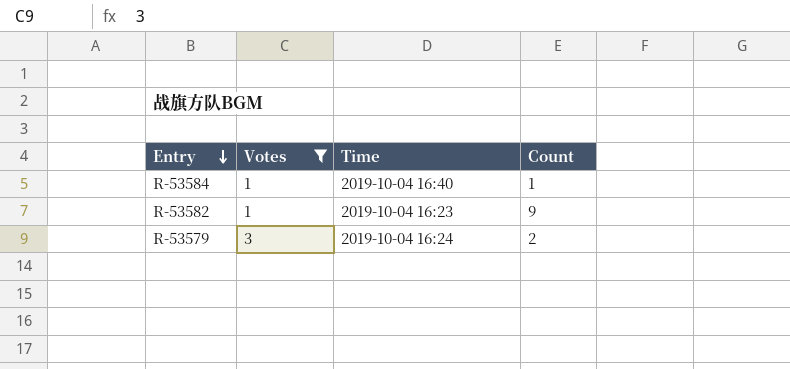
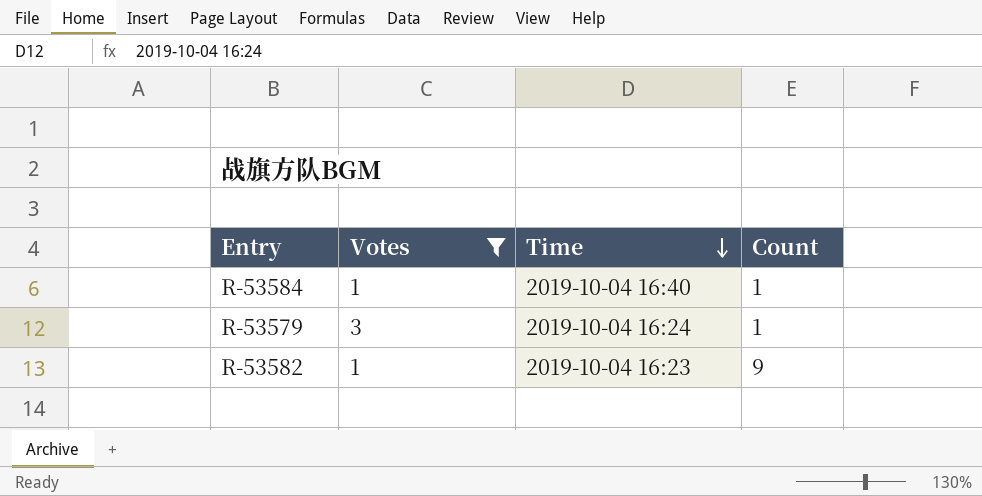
row order: Entry descending -> Time descending
R-53579 | Count: 2 -> 1

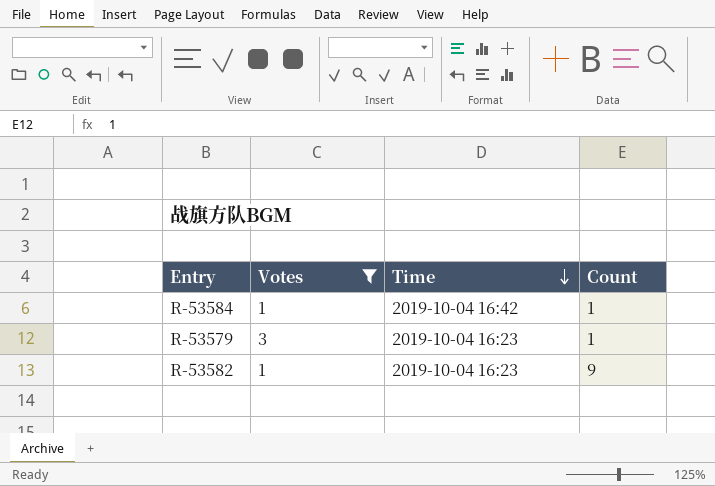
R-53584 | Time: 2019-10-04 16:40 -> 2019-10-04 16:42
R-53579 | Time: 2019-10-04 16:24 -> 2019-10-04 16:23

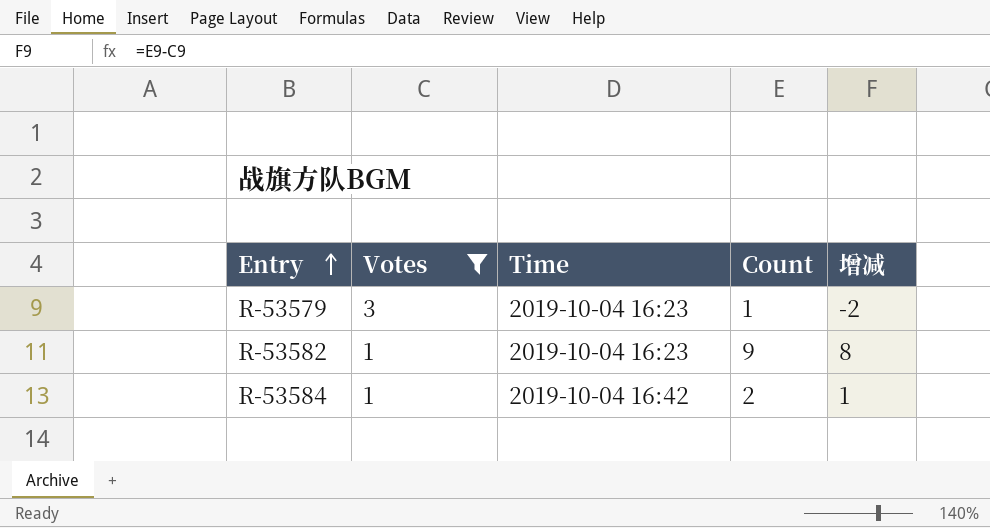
row order: Time descending -> Entry ascending
column 增减 | formula: none -> [Count] - [Votes]
R-53584 | Count: 1 -> 2

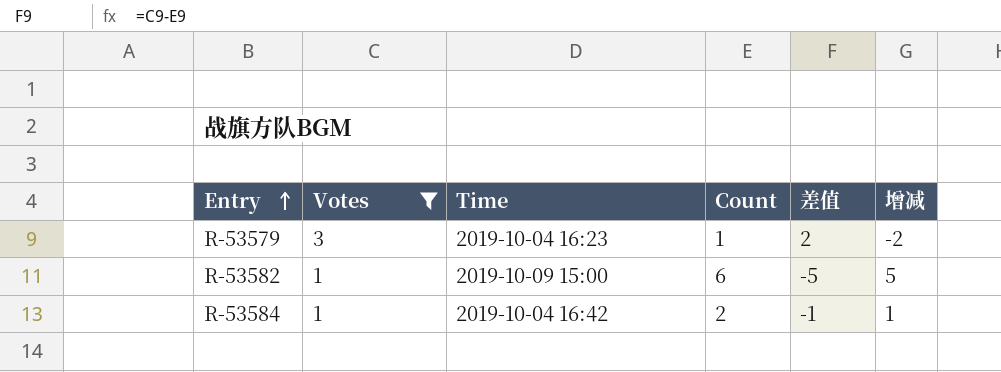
column 差值 | formula: none -> [Votes] - [Count]
R-53582 | Time: 2019-10-04 16:23 -> 2019-10-09 15:00
R-53582 | Count: 9 -> 6
R-53582 | 增减: 8 -> 5

